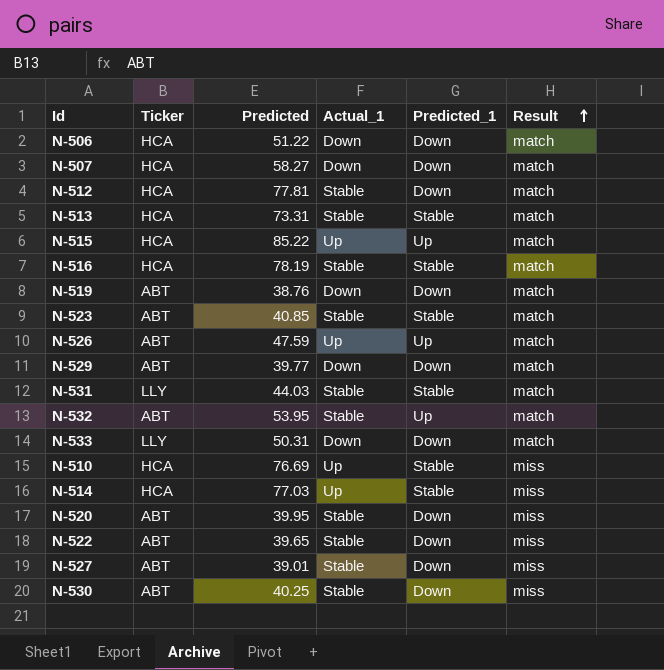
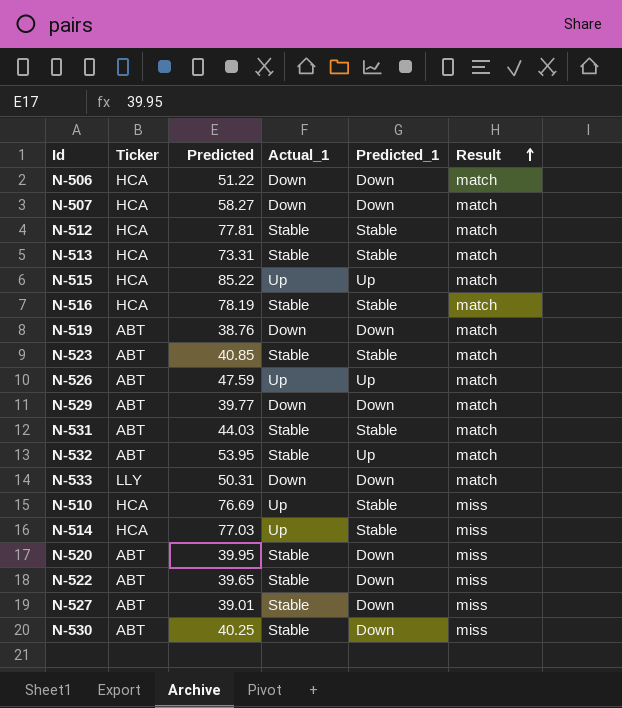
N-512 | Predicted_1: Down -> Stable
N-531 | Ticker: LLY -> ABT

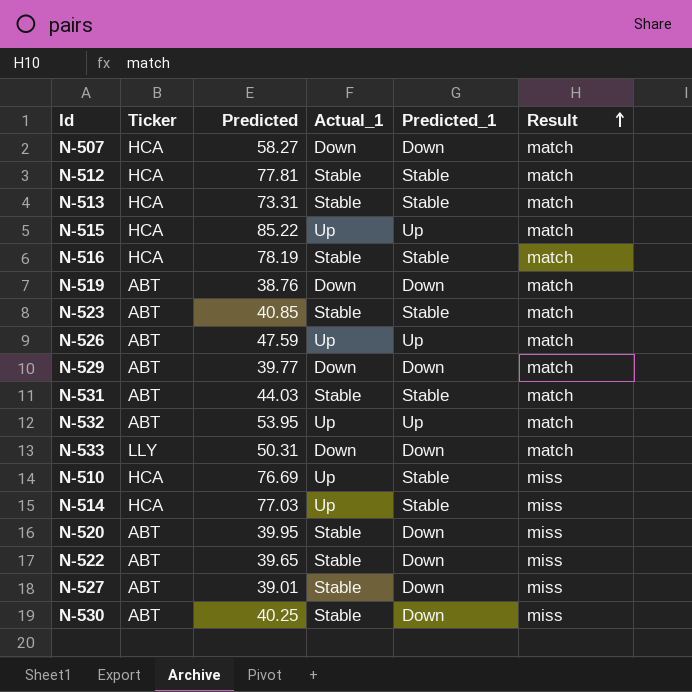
row N-506: HCA | 51.22 | Down | Down | match -> none
N-532 | Actual_1: Stable -> Up

